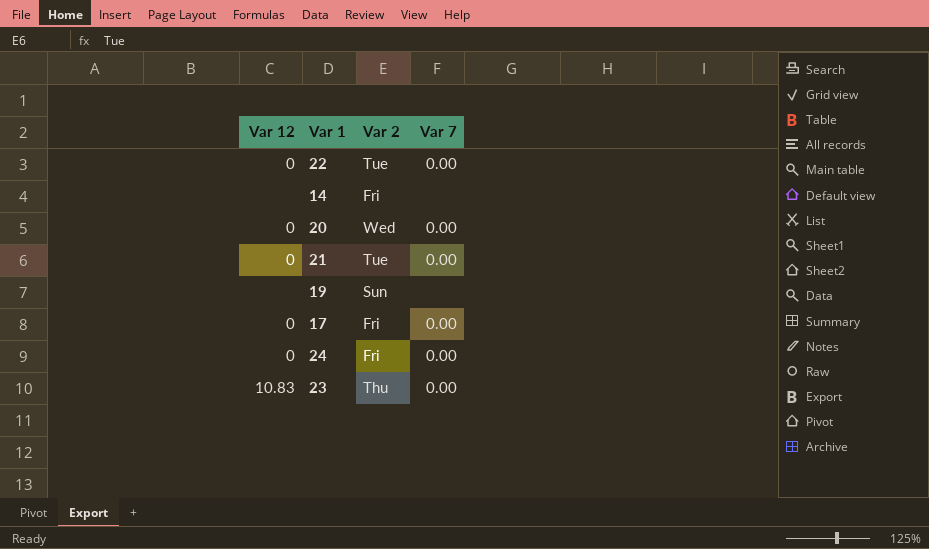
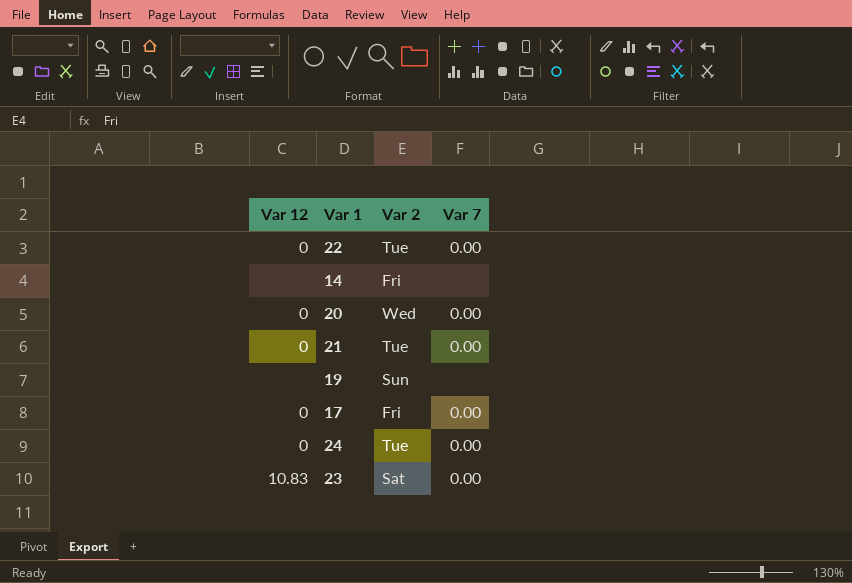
24 | Var 2: Fri -> Tue
23 | Var 2: Thu -> Sat

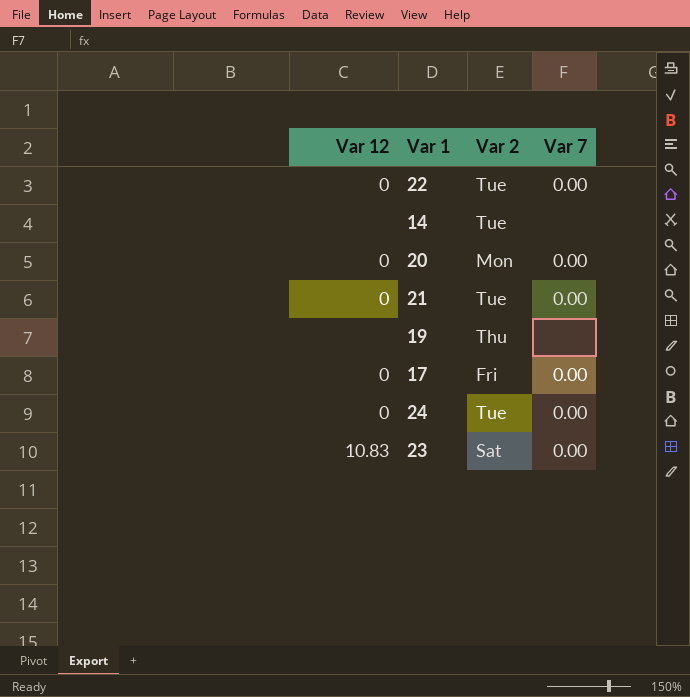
14 | Var 2: Fri -> Tue
20 | Var 2: Wed -> Mon
19 | Var 2: Sun -> Thu

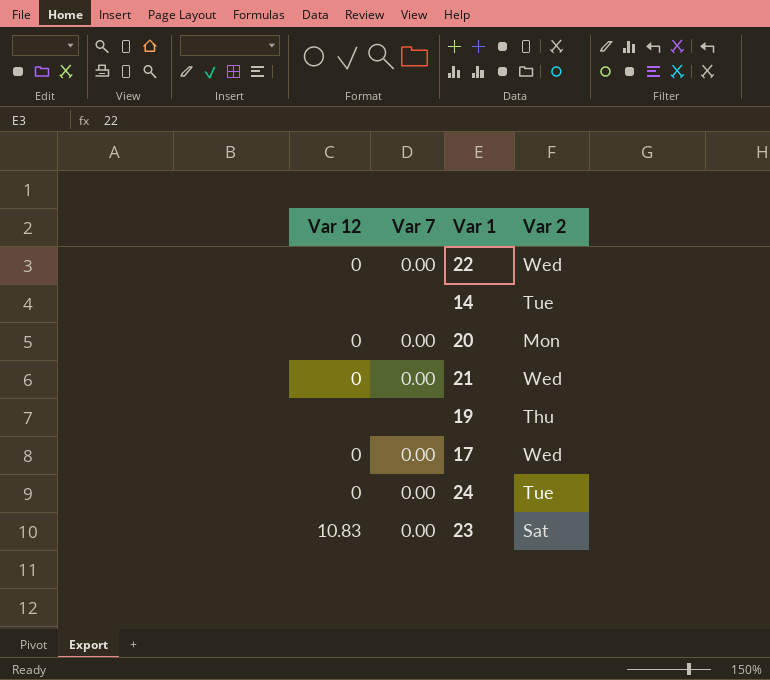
column Var 7 | position: 4 -> 2
22 | Var 2: Tue -> Wed
21 | Var 2: Tue -> Wed
17 | Var 2: Fri -> Wed

